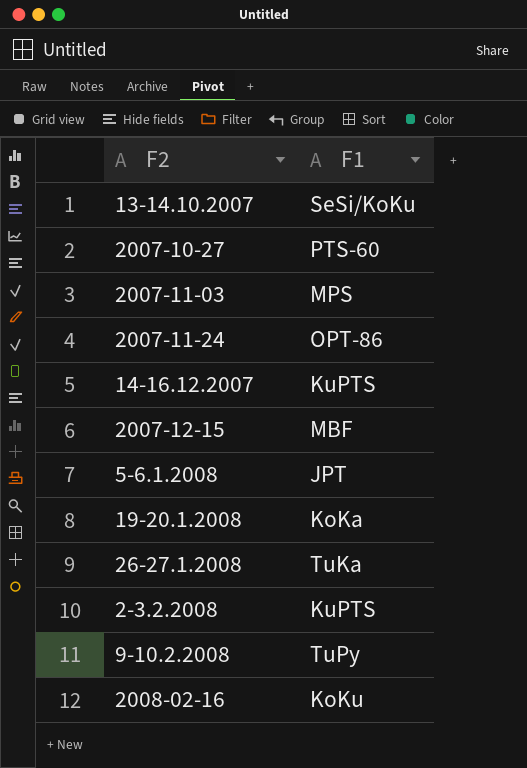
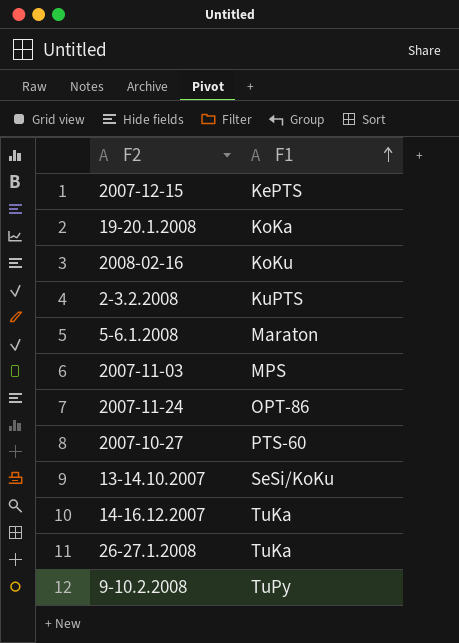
row order: none -> F1 ascending
2007-12-15 | F1: MBF -> KePTS
5-6.1.2008 | F1: JPT -> Maraton
14-16.12.2007 | F1: KuPTS -> TuKa

